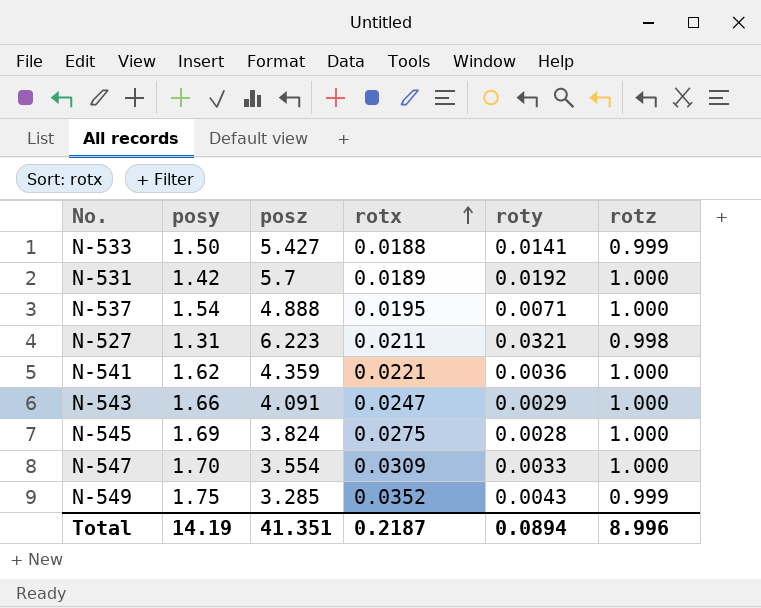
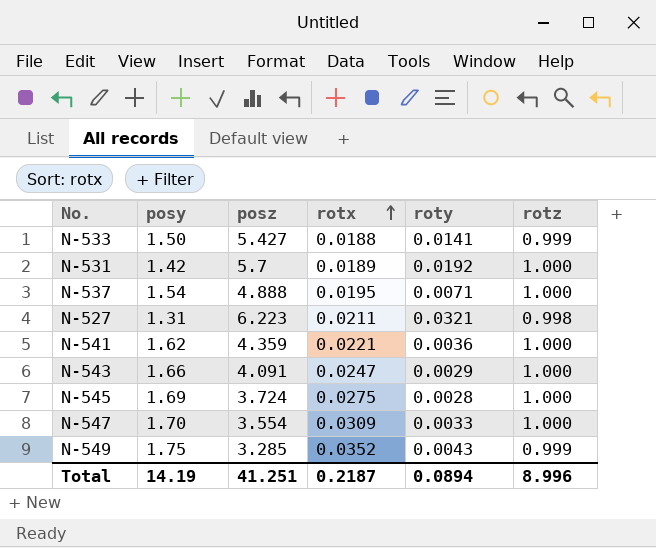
N-545 | posz: 3.824 -> 3.724
Total | posz: 41.351 -> 41.251

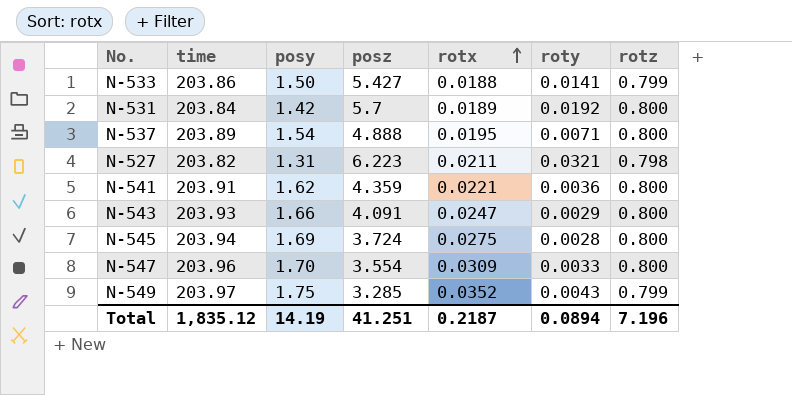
column time | position: none -> 2
N-533 | rotz: 0.999 -> 0.799
N-531 | rotz: 1.000 -> 0.800
N-537 | rotz: 1.000 -> 0.800
N-527 | rotz: 0.998 -> 0.798
N-541 | rotz: 1.000 -> 0.800
N-543 | rotz: 1.000 -> 0.800
N-545 | rotz: 1.000 -> 0.800
N-547 | rotz: 1.000 -> 0.800
N-549 | rotz: 0.999 -> 0.799
Total | rotz: 8.996 -> 7.196

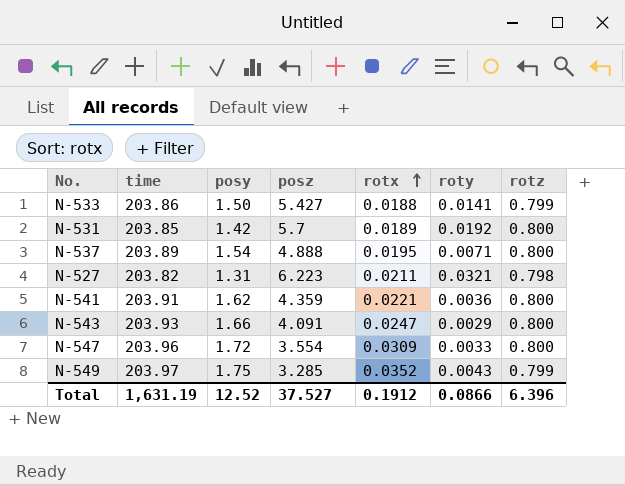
row N-545: 203.94 | 1.69 | 3.724 | 0.0275 | 0.0028 | 0.800 -> none
N-531 | time: 203.84 -> 203.85
N-547 | posy: 1.70 -> 1.72
Total | time: 1,835.12 -> 1,631.19
Total | posy: 14.19 -> 12.52
Total | posz: 41.251 -> 37.527
Total | rotx: 0.2187 -> 0.1912
Total | roty: 0.0894 -> 0.0866
Total | rotz: 7.196 -> 6.396

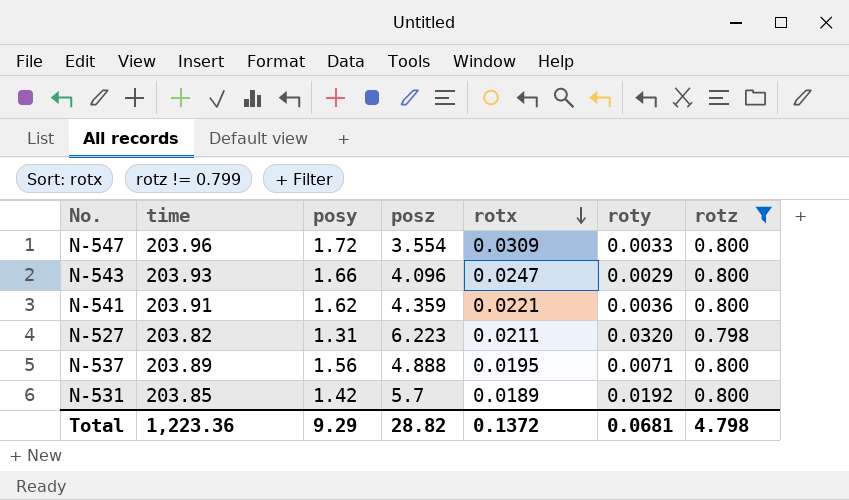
filter: none -> rotz != 0.799
row order: rotx ascending -> rotx descending
N-543 | posz: 4.091 -> 4.096
N-527 | roty: 0.0321 -> 0.0320
N-537 | posy: 1.54 -> 1.56
Total | time: 1,631.19 -> 1,223.36
Total | posy: 12.52 -> 9.29
Total | posz: 37.527 -> 28.82
Total | rotx: 0.1912 -> 0.1372
Total | roty: 0.0866 -> 0.0681
Total | rotz: 6.396 -> 4.798

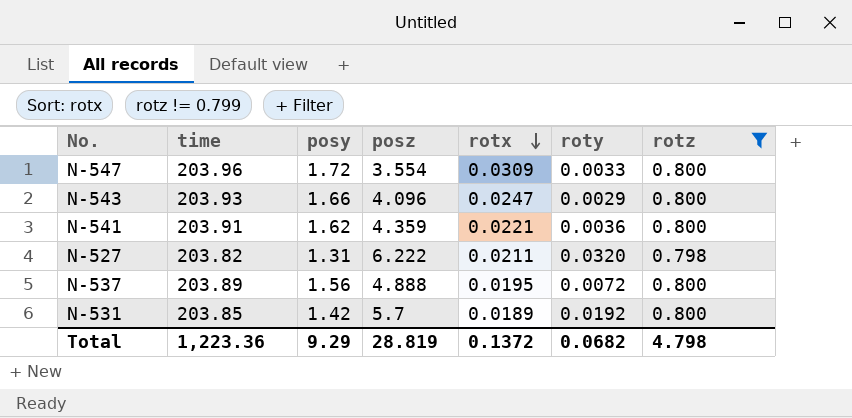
N-527 | posz: 6.223 -> 6.222
N-537 | roty: 0.0071 -> 0.0072
Total | posz: 28.82 -> 28.819
Total | roty: 0.0681 -> 0.0682

